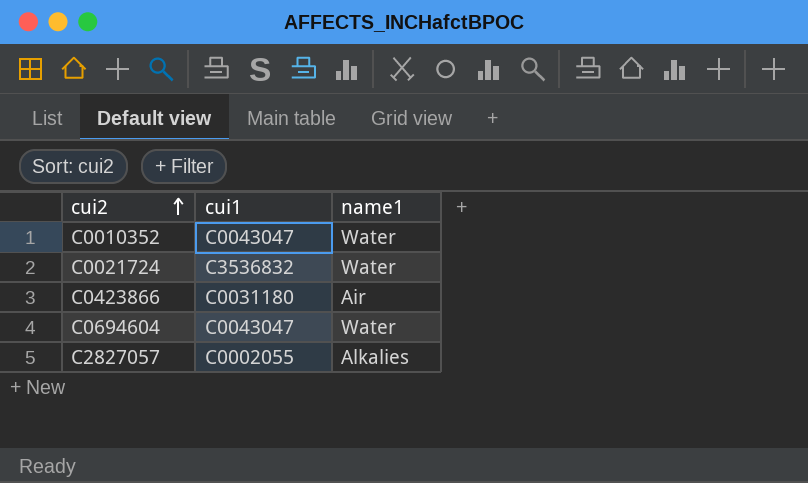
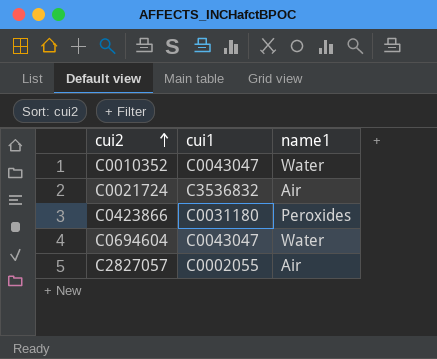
C0021724 | name1: Water -> Air
C0423866 | name1: Air -> Peroxides
C2827057 | name1: Alkalies -> Air

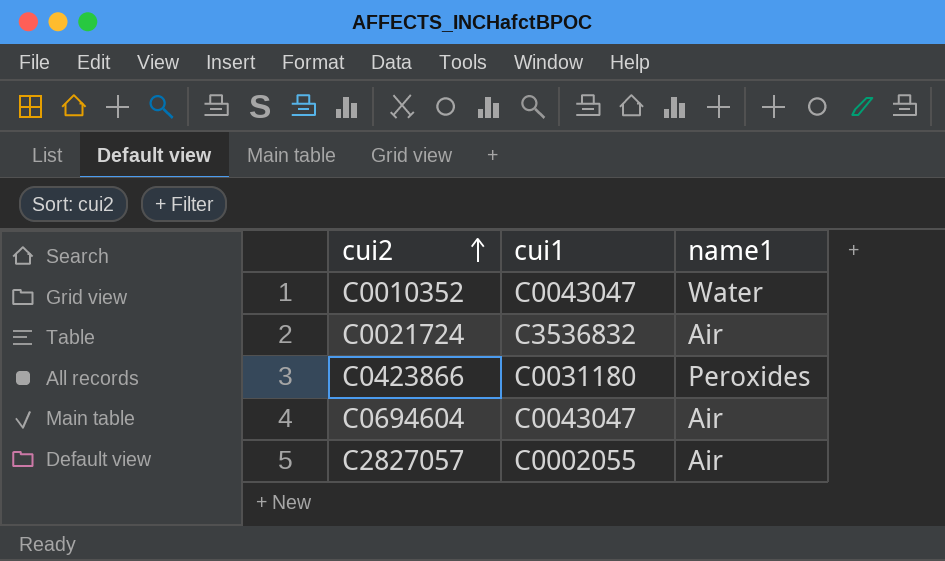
C0694604 | name1: Water -> Air

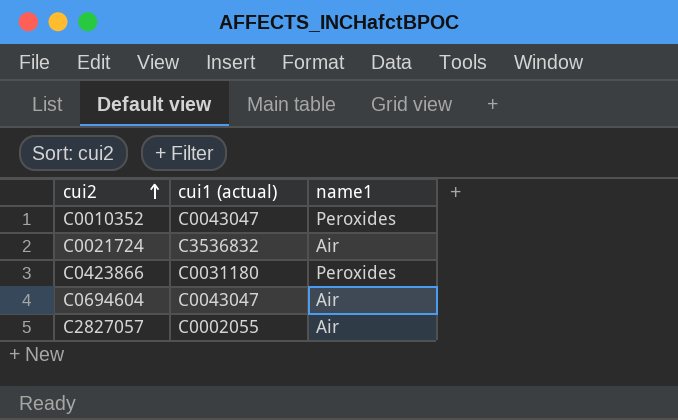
column name: cui1 -> cui1 (actual)
C0010352 | name1: Water -> Peroxides

